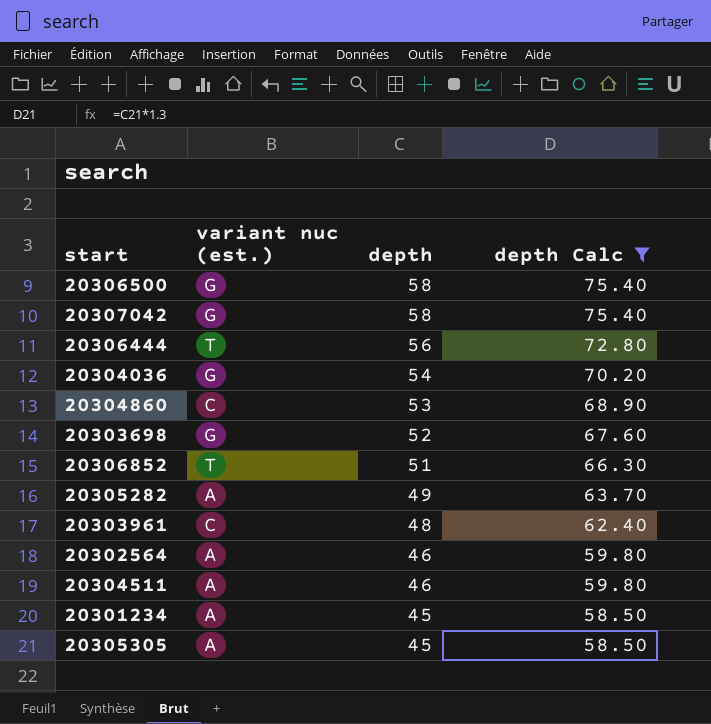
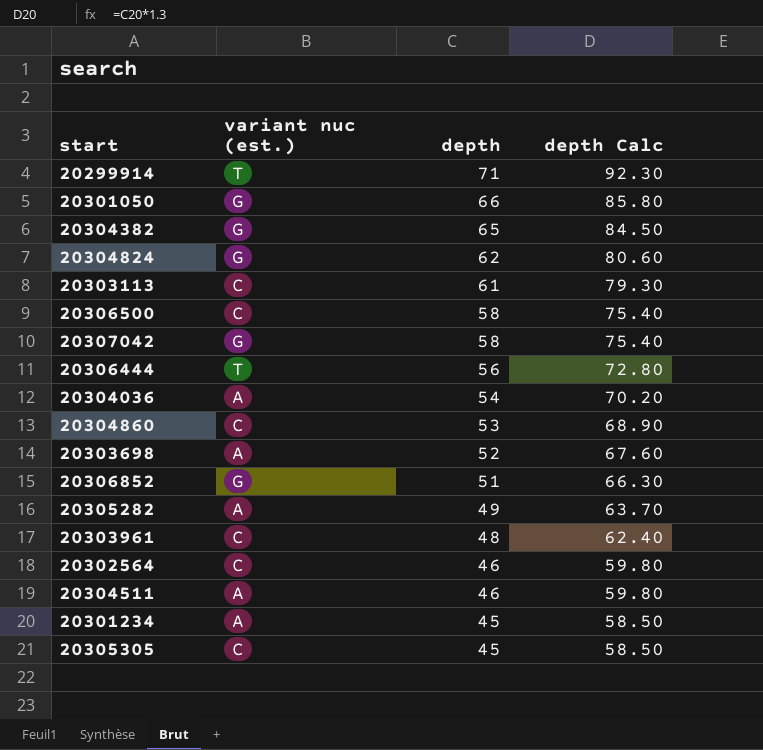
filter: depth Calc <= 75.40 -> none
20306500 | variant nuc (est.): G -> C
20304036 | variant nuc (est.): G -> A
20303698 | variant nuc (est.): G -> A
20306852 | variant nuc (est.): T -> G
20302564 | variant nuc (est.): A -> C
20305305 | variant nuc (est.): A -> C

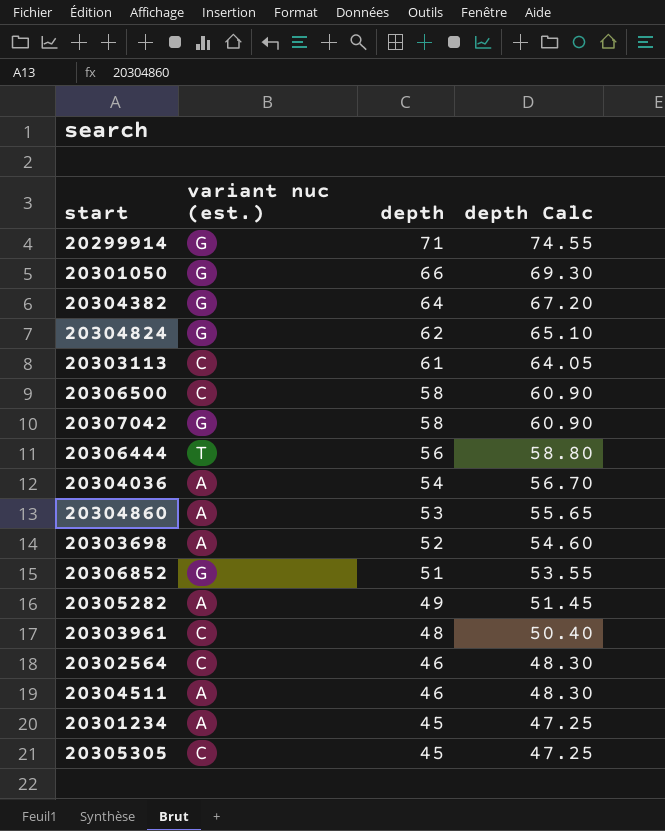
column depth Calc | formula: [depth] * 1.3 -> [depth] * 1.05
20299914 | variant nuc (est.): T -> G
20304382 | depth: 65 -> 64
20304860 | variant nuc (est.): C -> A

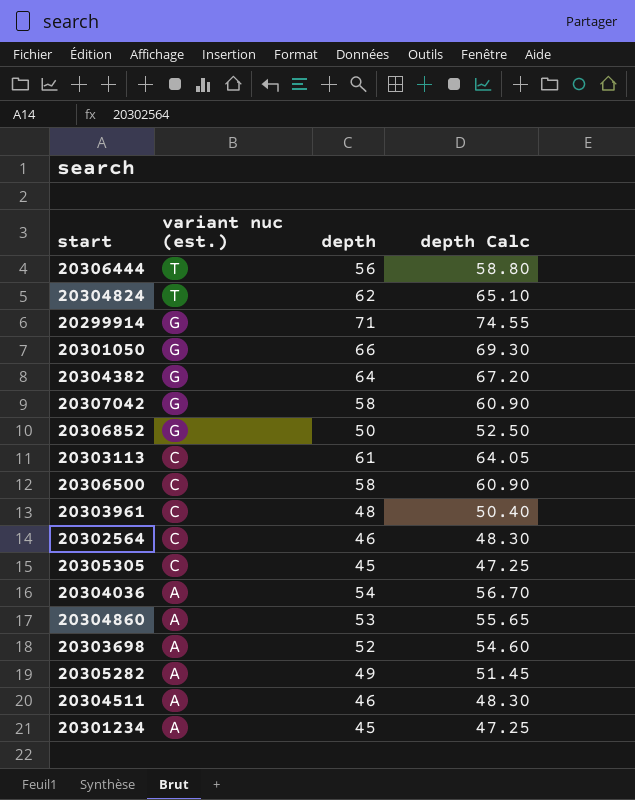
row order: depth descending -> variant nuc (est.) descending
20304824 | variant nuc (est.): G -> T
20306852 | depth: 51 -> 50
20306852 | depth Calc: 53.55 -> 52.50

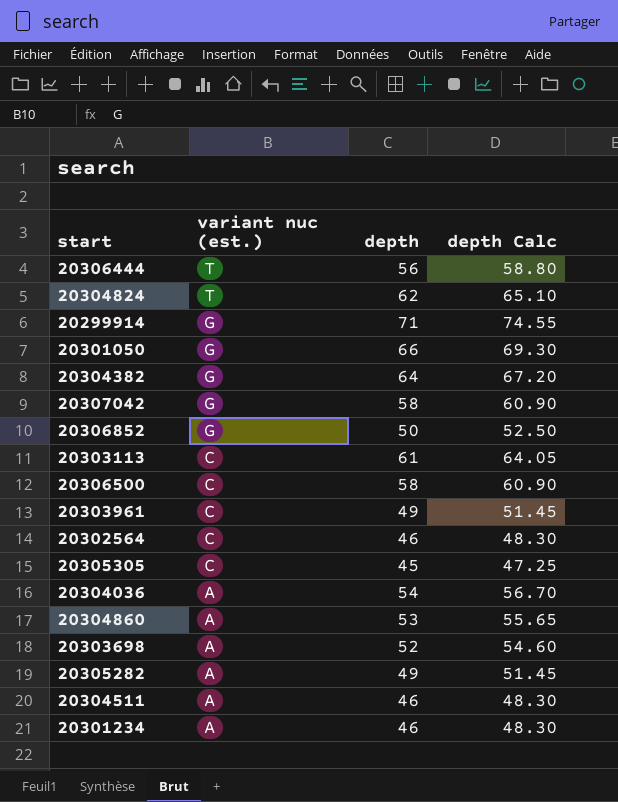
20303961 | depth: 48 -> 49
20303961 | depth Calc: 50.40 -> 51.45
20301234 | depth: 45 -> 46
20301234 | depth Calc: 47.25 -> 48.30

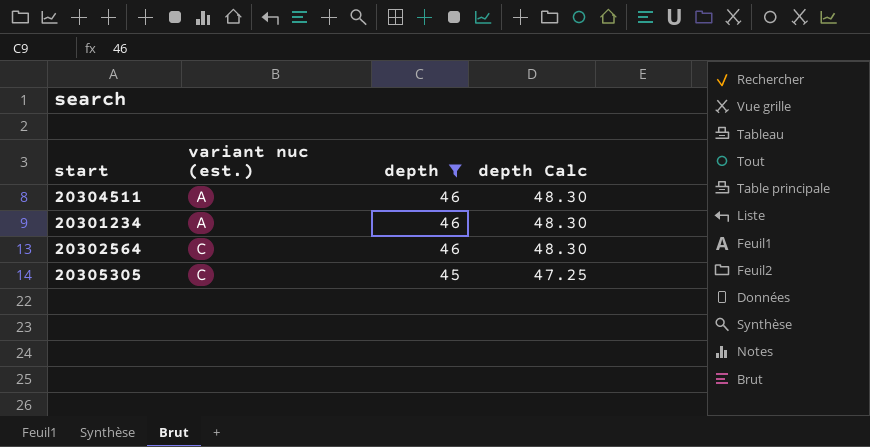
filter: none -> depth <= 46
row order: variant nuc (est.) descending -> variant nuc (est.) ascending

